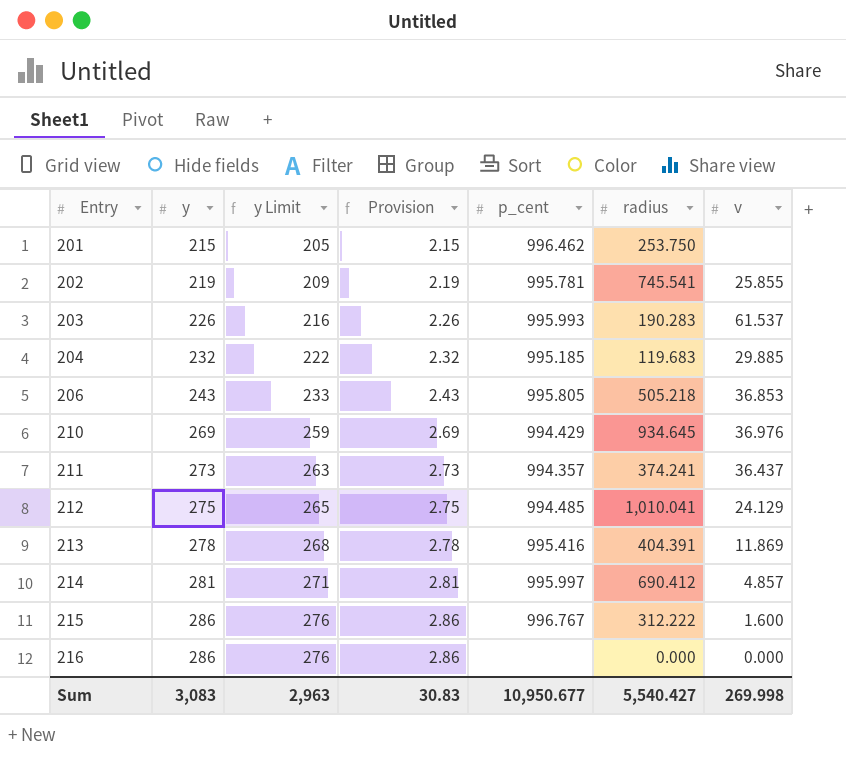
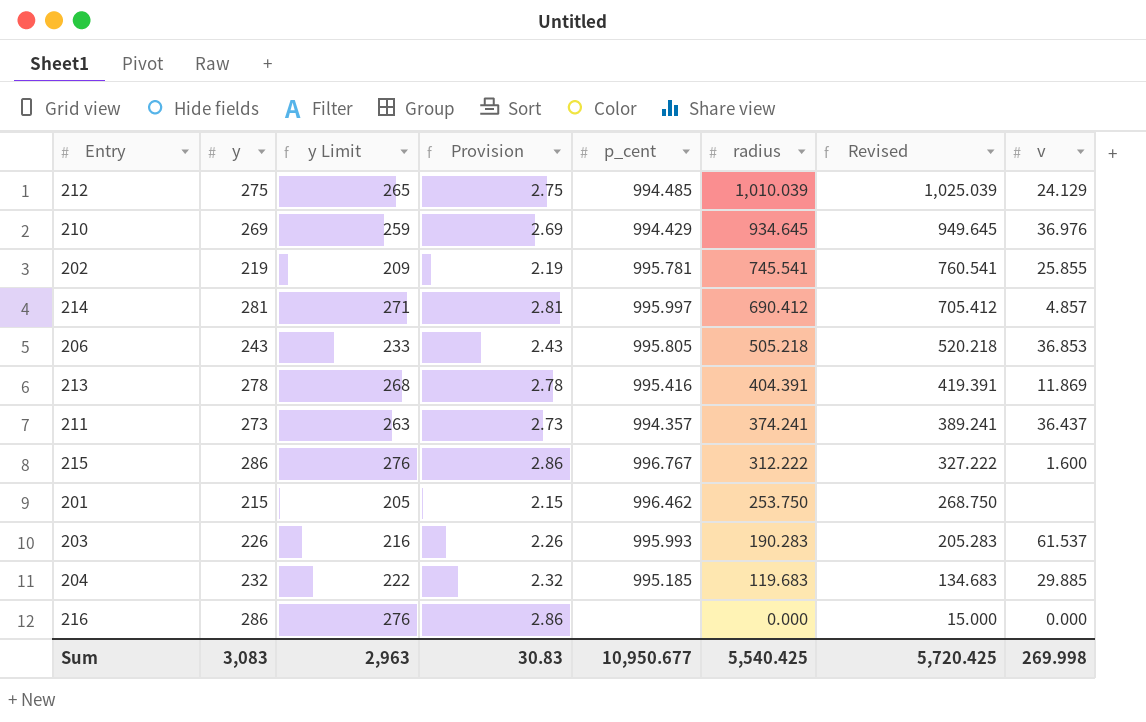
row order: Entry ascending -> radius descending
column Revised | formula: none -> [radius] + 15
212 | radius: 1,010.041 -> 1,010.039
Sum | radius: 5,540.427 -> 5,540.425

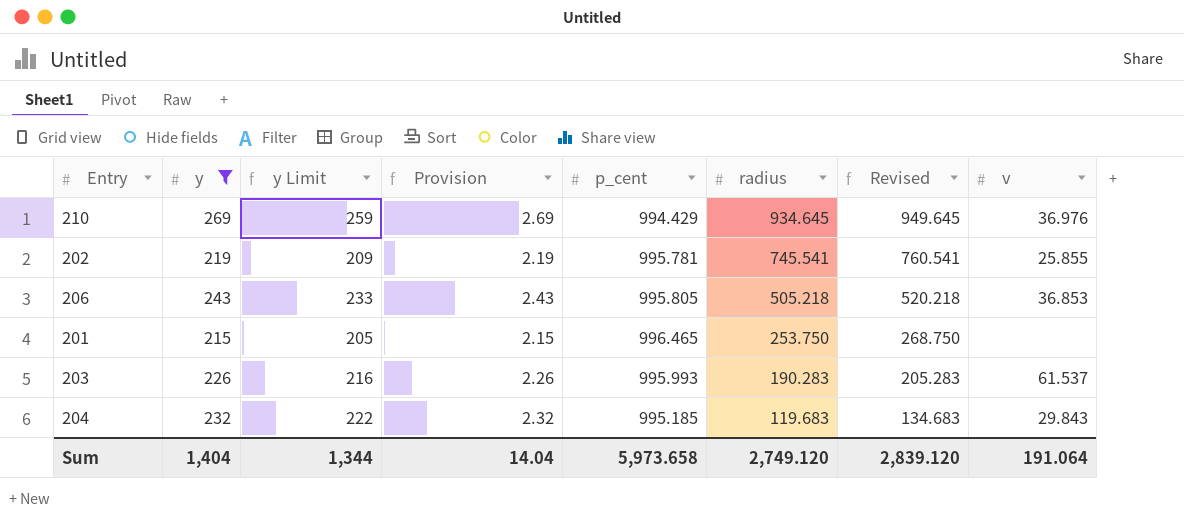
filter: none -> y <= 269
201 | p_cent: 996.462 -> 996.465
204 | v: 29.885 -> 29.843
Sum | y: 3,083 -> 1,404
Sum | y Limit: 2,963 -> 1,344
Sum | Provision: 30.83 -> 14.04
Sum | p_cent: 10,950.677 -> 5,973.658
Sum | radius: 5,540.425 -> 2,749.120
Sum | Revised: 5,720.425 -> 2,839.120
Sum | v: 269.998 -> 191.064

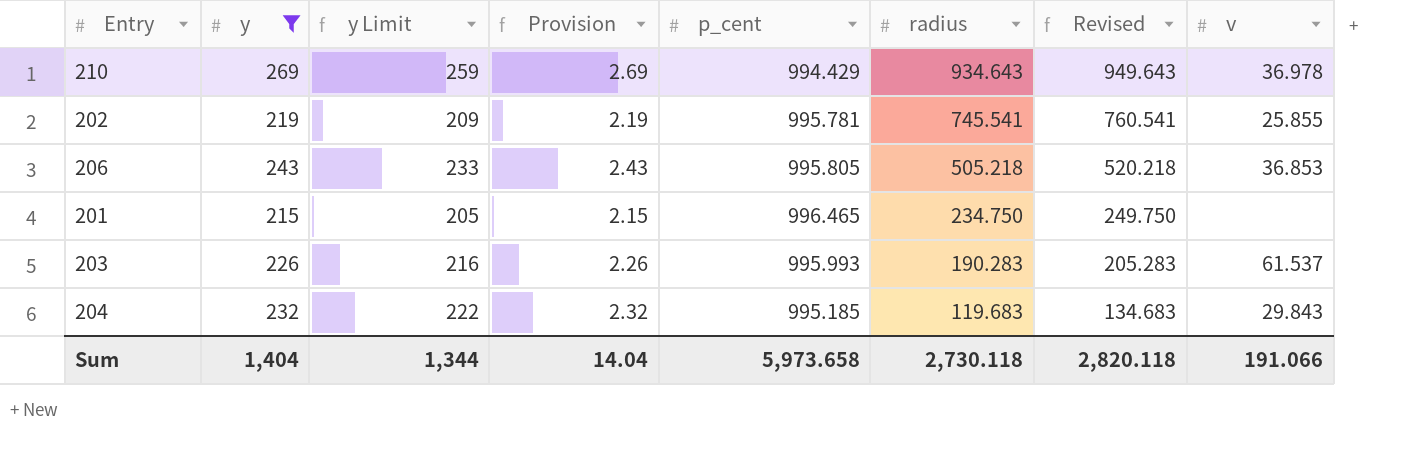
210 | radius: 934.645 -> 934.643
210 | Revised: 949.645 -> 949.643
210 | v: 36.976 -> 36.978
201 | radius: 253.750 -> 234.750
201 | Revised: 268.750 -> 249.750
Sum | radius: 2,749.120 -> 2,730.118
Sum | Revised: 2,839.120 -> 2,820.118
Sum | v: 191.064 -> 191.066

